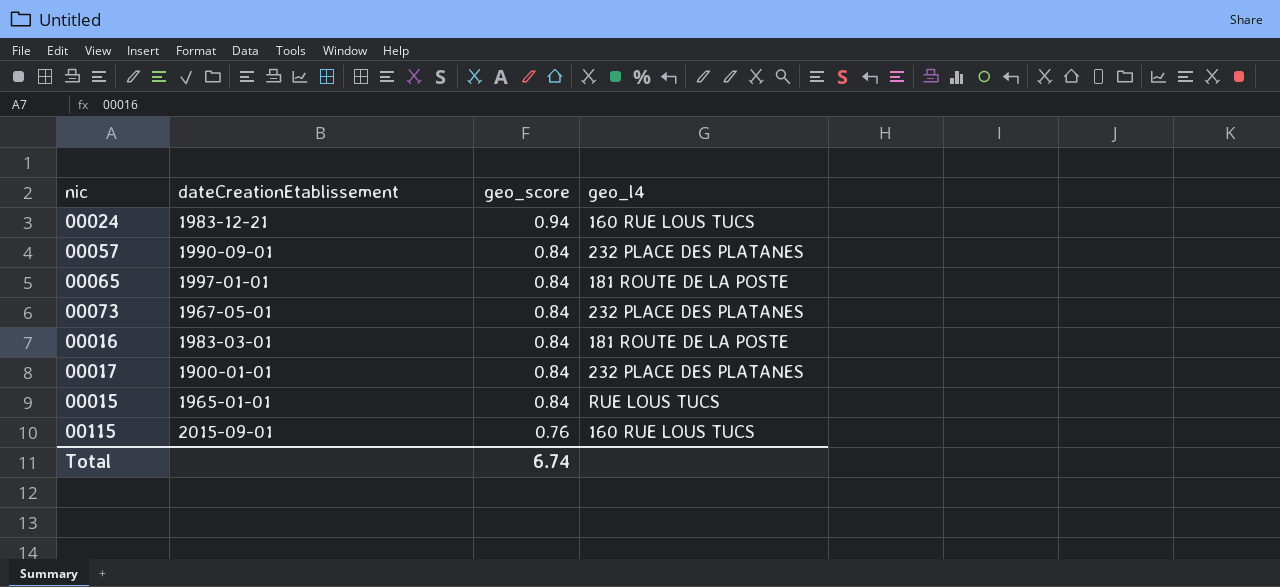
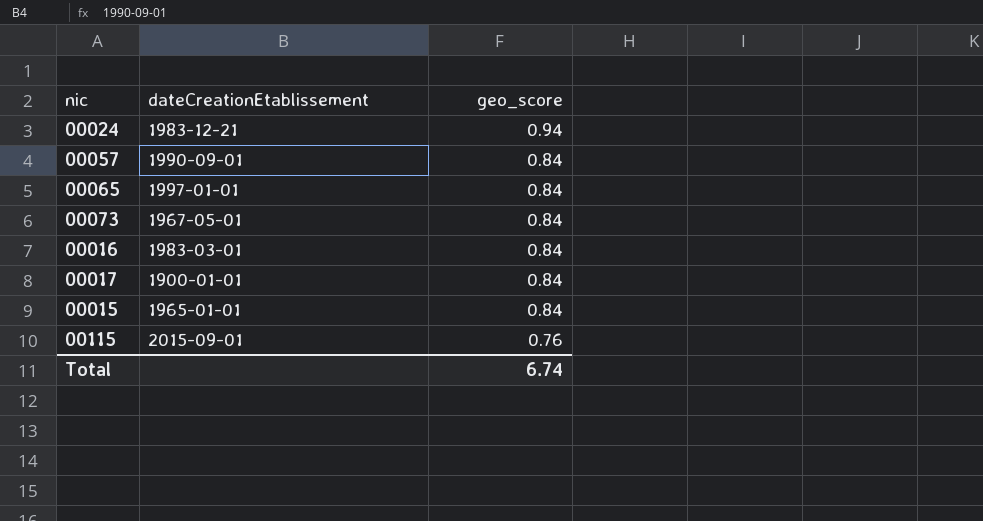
column geo_l4 | position: 4 -> none

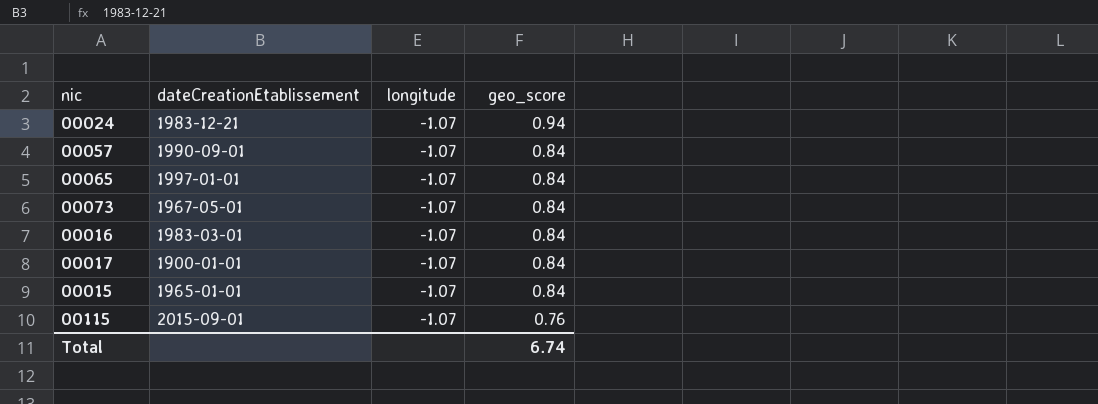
column longitude | position: none -> 3

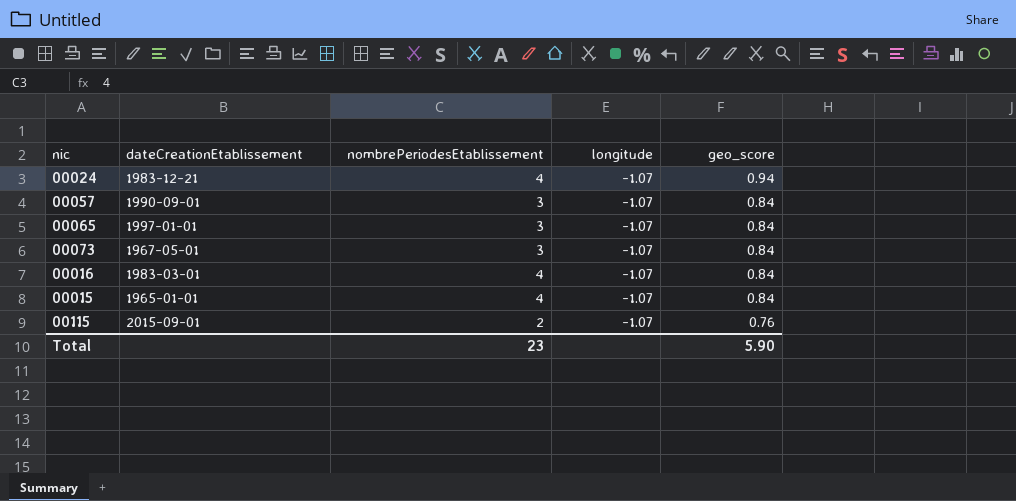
column nombrePeriodesEtablissement | position: none -> 3
row 00017: 1900-01-01 | -1.07 | 0.84 -> none
Total | geo_score: 6.74 -> 5.90

